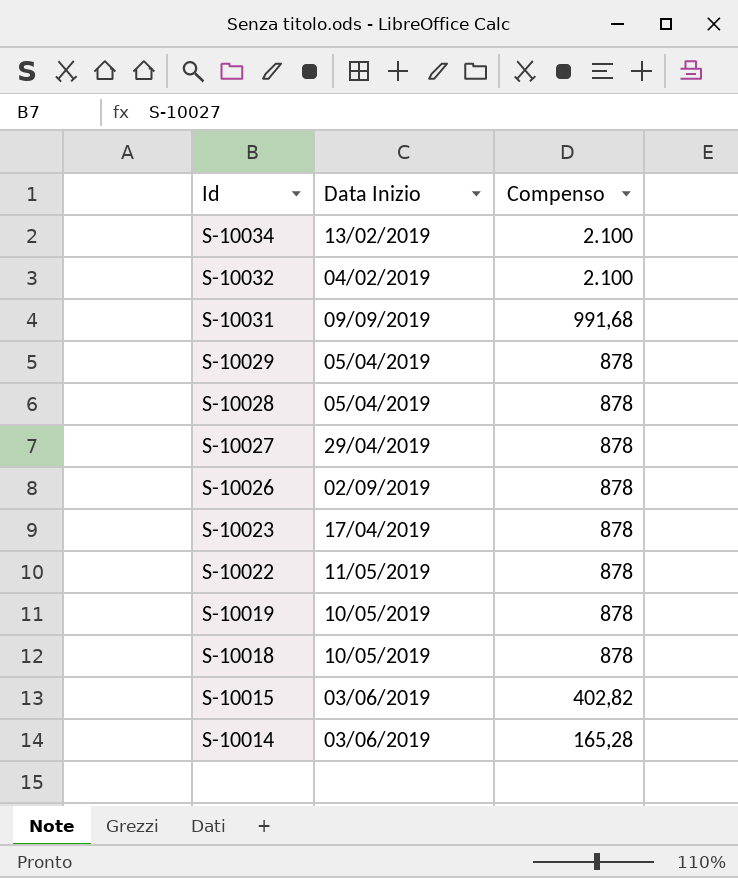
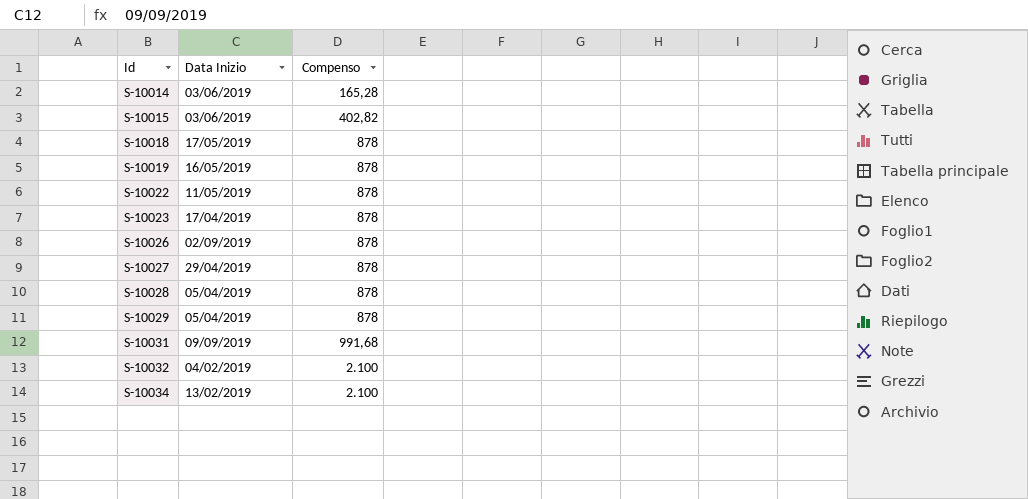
row order: Id descending -> Id ascending
S-10018 | Data Inizio: 10/05/2019 -> 17/05/2019
S-10019 | Data Inizio: 10/05/2019 -> 16/05/2019

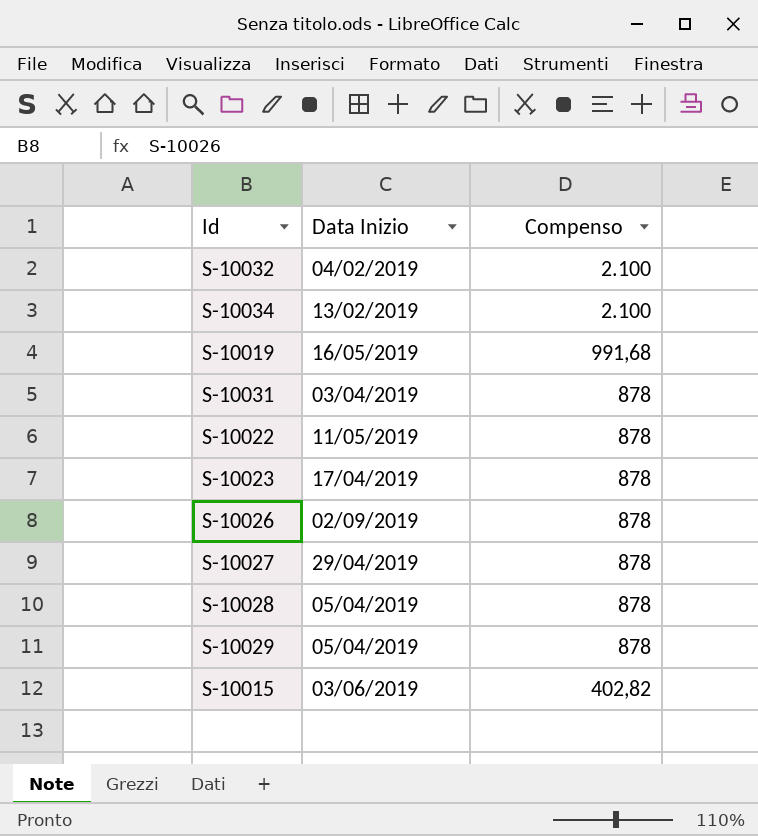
row order: Id ascending -> Compenso descending
row S-10014: 03/06/2019 | 165,28 -> none
row S-10018: 17/05/2019 | 878 -> none
S-10019 | Compenso: 878 -> 991,68
S-10031 | Data Inizio: 09/09/2019 -> 03/04/2019
S-10031 | Compenso: 991,68 -> 878

